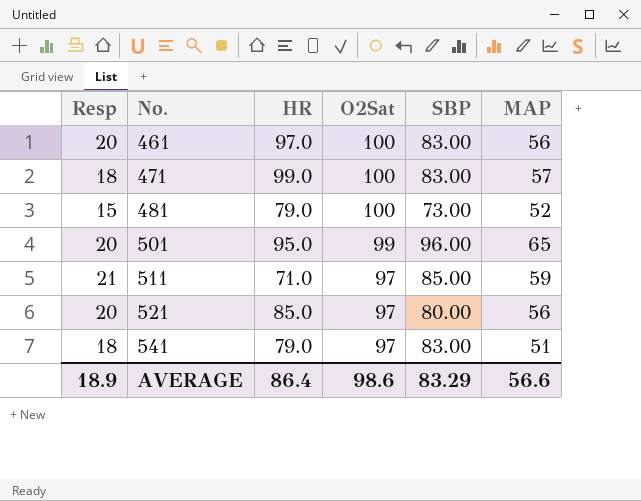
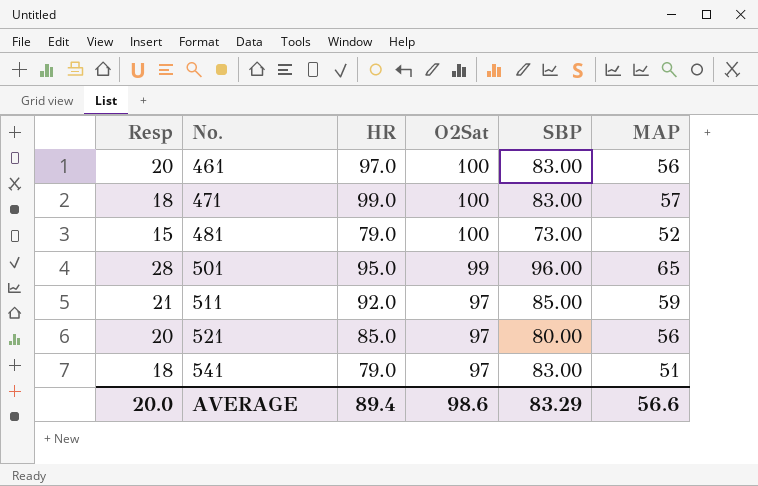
501 | Resp: 20 -> 28
511 | HR: 71.0 -> 92.0
AVERAGE | Resp: 18.9 -> 20.0
AVERAGE | HR: 86.4 -> 89.4

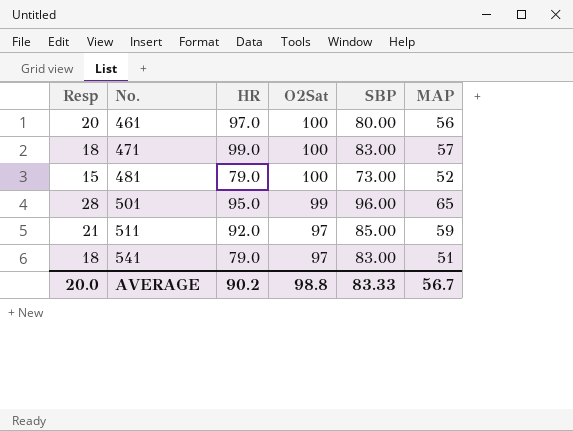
row 521: 20 | 85.0 | 97 | 80.00 | 56 -> none
461 | SBP: 83.00 -> 80.00
AVERAGE | HR: 89.4 -> 90.2
AVERAGE | O2Sat: 98.6 -> 98.8
AVERAGE | SBP: 83.29 -> 83.33
AVERAGE | MAP: 56.6 -> 56.7

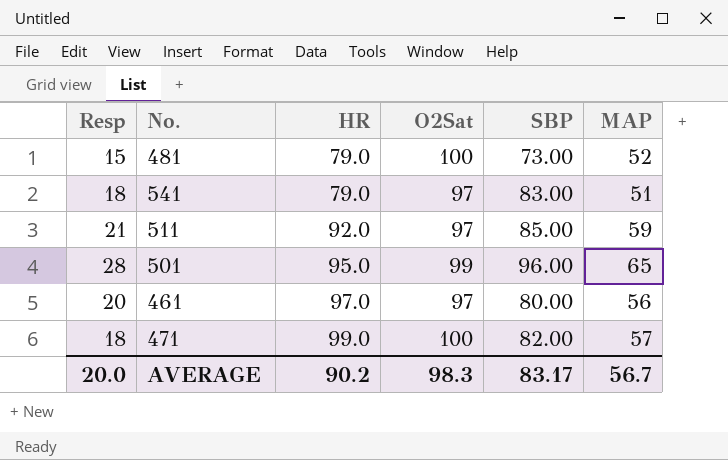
row order: No. ascending -> HR ascending
461 | O2Sat: 100 -> 97
471 | SBP: 83.00 -> 82.00
AVERAGE | O2Sat: 98.8 -> 98.3
AVERAGE | SBP: 83.33 -> 83.17

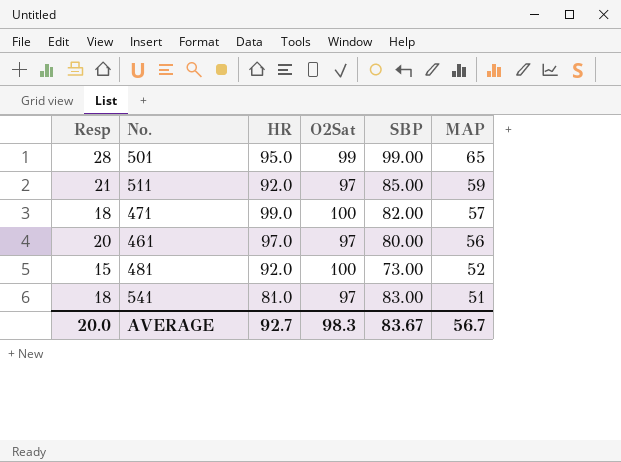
row order: HR ascending -> MAP descending
501 | SBP: 96.00 -> 99.00
481 | HR: 79.0 -> 92.0
541 | HR: 79.0 -> 81.0
AVERAGE | HR: 90.2 -> 92.7
AVERAGE | SBP: 83.17 -> 83.67

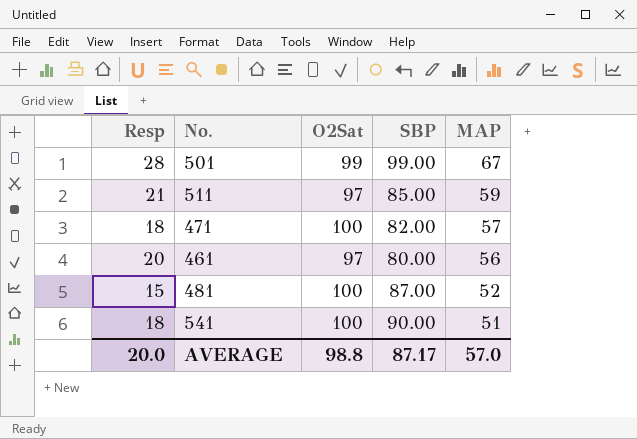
column HR | position: 3 -> none
501 | MAP: 65 -> 67
481 | SBP: 73.00 -> 87.00
541 | O2Sat: 97 -> 100
541 | SBP: 83.00 -> 90.00
AVERAGE | O2Sat: 98.3 -> 98.8
AVERAGE | SBP: 83.67 -> 87.17
AVERAGE | MAP: 56.7 -> 57.0

